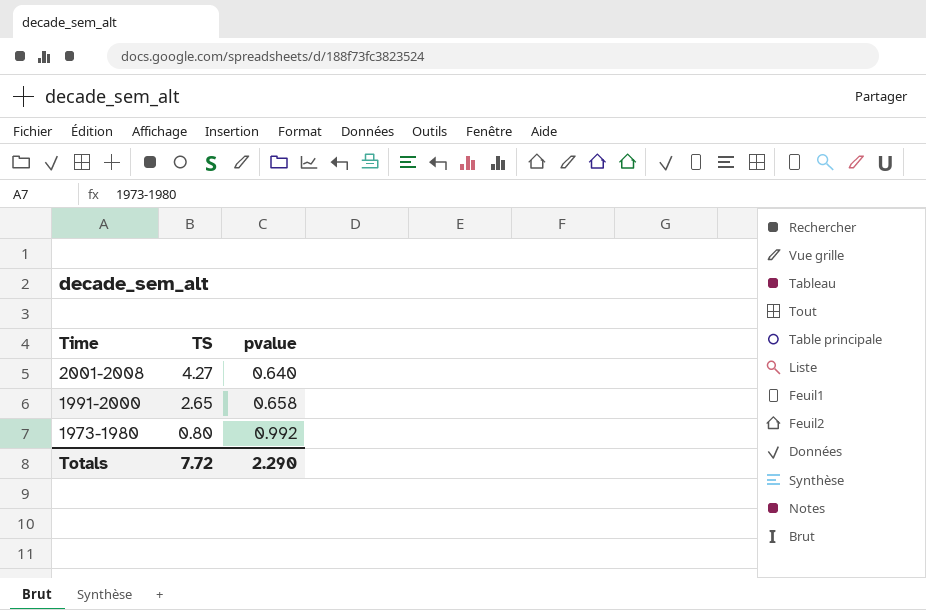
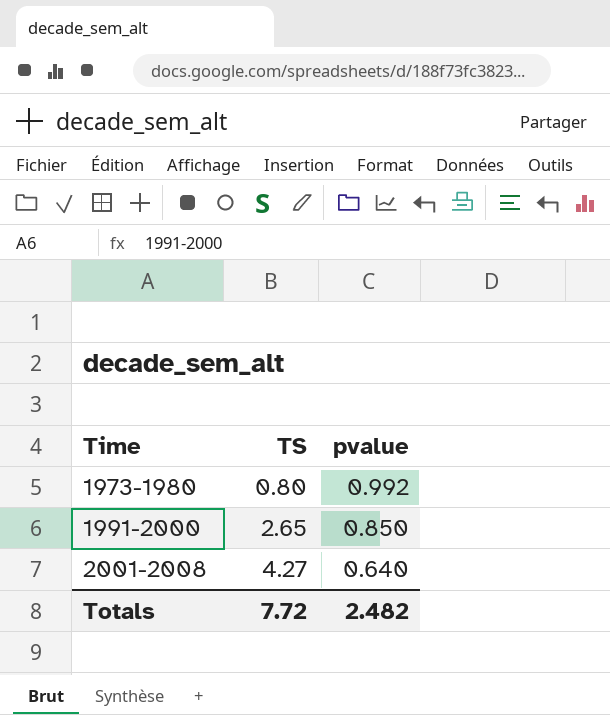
row order: Time descending -> Time ascending
1991-2000 | pvalue: 0.658 -> 0.850
Totals | pvalue: 2.290 -> 2.482

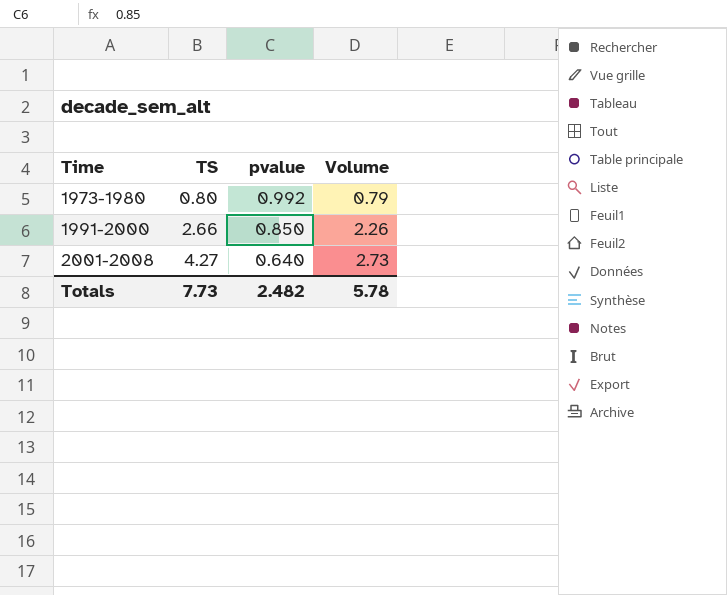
column Volume | formula: none -> [TS] * [pvalue]
1991-2000 | TS: 2.65 -> 2.66
Totals | TS: 7.72 -> 7.73

